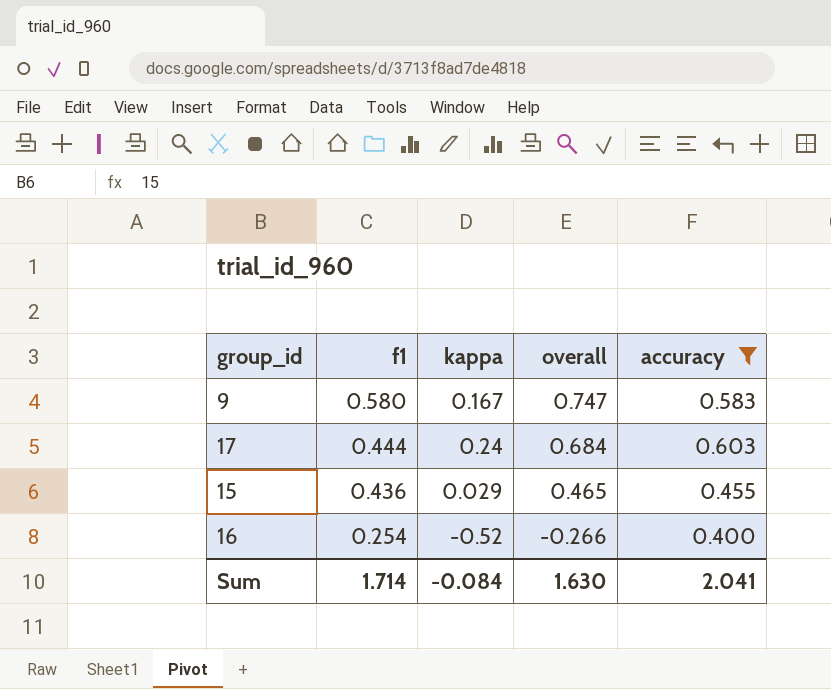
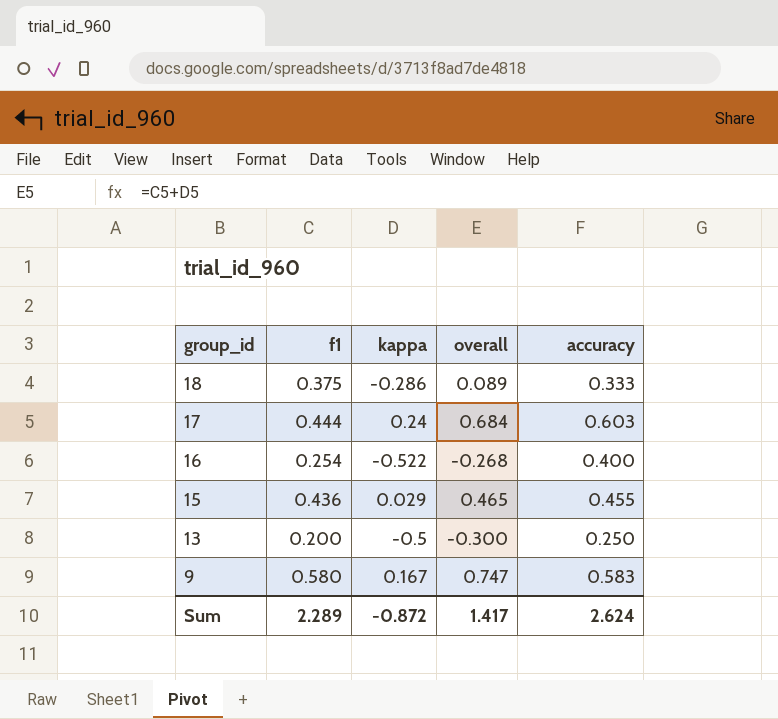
filter: accuracy >= 0.400 -> none
row order: f1 descending -> group_id descending
16 | kappa: -0.52 -> -0.522
16 | overall: -0.266 -> -0.268
Sum | f1: 1.714 -> 2.289
Sum | kappa: -0.084 -> -0.872
Sum | overall: 1.630 -> 1.417
Sum | accuracy: 2.041 -> 2.624

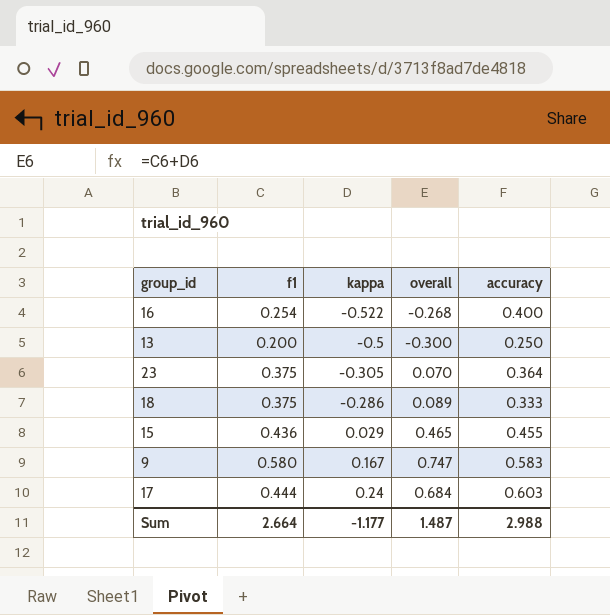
row order: group_id descending -> kappa ascending
row 23: none -> 0.375 | -0.305 | 0.070 | 0.364
Sum | f1: 2.289 -> 2.664
Sum | kappa: -0.872 -> -1.177
Sum | overall: 1.417 -> 1.487
Sum | accuracy: 2.624 -> 2.988

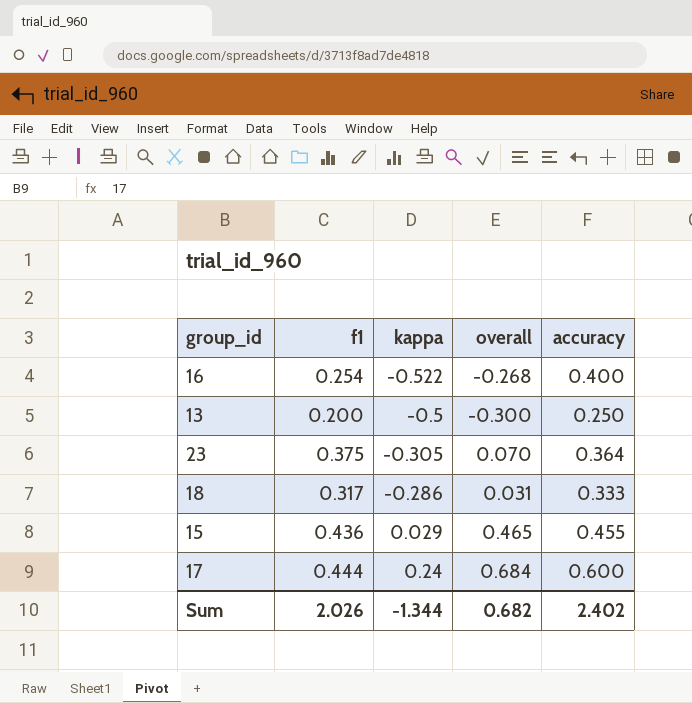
row 9: 0.580 | 0.167 | 0.747 | 0.583 -> none
18 | f1: 0.375 -> 0.317
18 | overall: 0.089 -> 0.031
17 | accuracy: 0.603 -> 0.600
Sum | f1: 2.664 -> 2.026
Sum | kappa: -1.177 -> -1.344
Sum | overall: 1.487 -> 0.682
Sum | accuracy: 2.988 -> 2.402

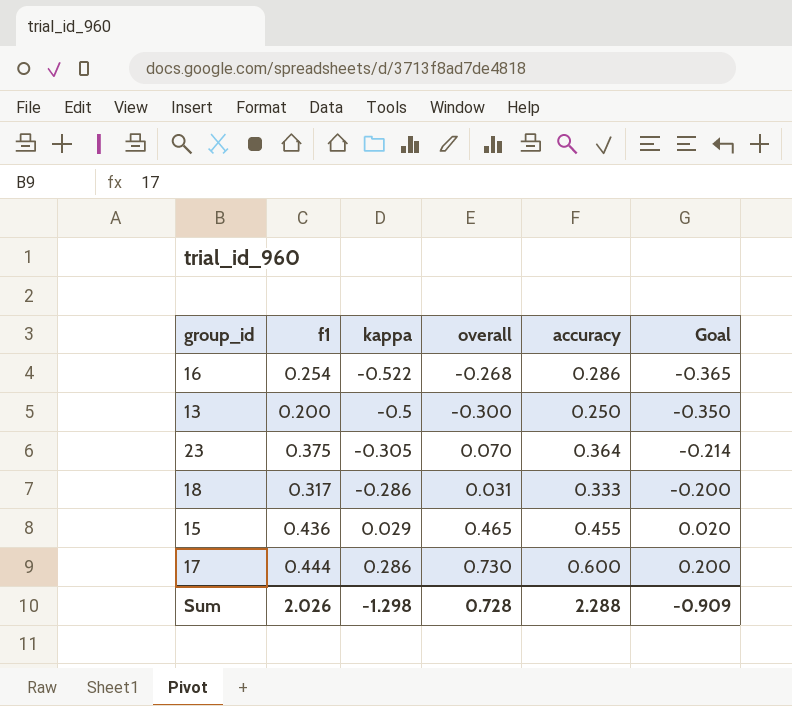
column Goal | formula: none -> [kappa] * 0.7
16 | accuracy: 0.400 -> 0.286
17 | kappa: 0.24 -> 0.286
17 | overall: 0.684 -> 0.730
Sum | kappa: -1.344 -> -1.298
Sum | overall: 0.682 -> 0.728
Sum | accuracy: 2.402 -> 2.288

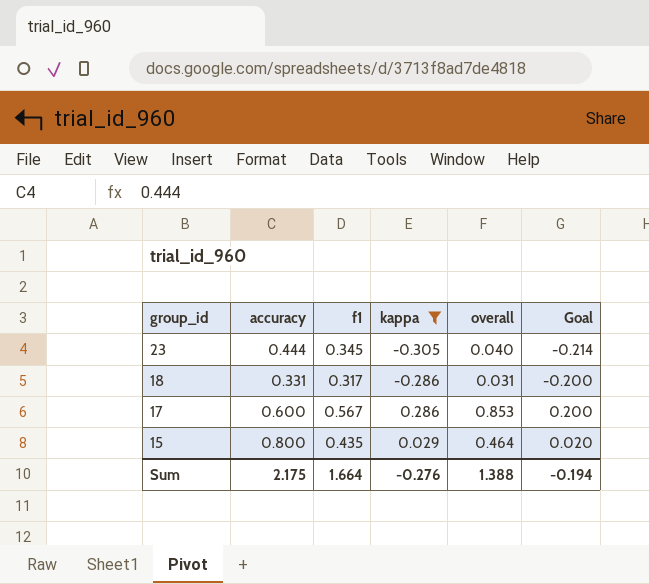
filter: none -> kappa >= -0.305
row order: kappa ascending -> group_id descending
column accuracy | position: 5 -> 2
23 | accuracy: 0.364 -> 0.444
23 | f1: 0.375 -> 0.345
23 | overall: 0.070 -> 0.040
18 | accuracy: 0.333 -> 0.331
17 | f1: 0.444 -> 0.567
17 | overall: 0.730 -> 0.853
15 | accuracy: 0.455 -> 0.800
15 | f1: 0.436 -> 0.435
15 | overall: 0.465 -> 0.464
Sum | accuracy: 2.288 -> 2.175
Sum | f1: 2.026 -> 1.664
Sum | kappa: -1.298 -> -0.276
Sum | overall: 0.728 -> 1.388
Sum | Goal: -0.909 -> -0.194

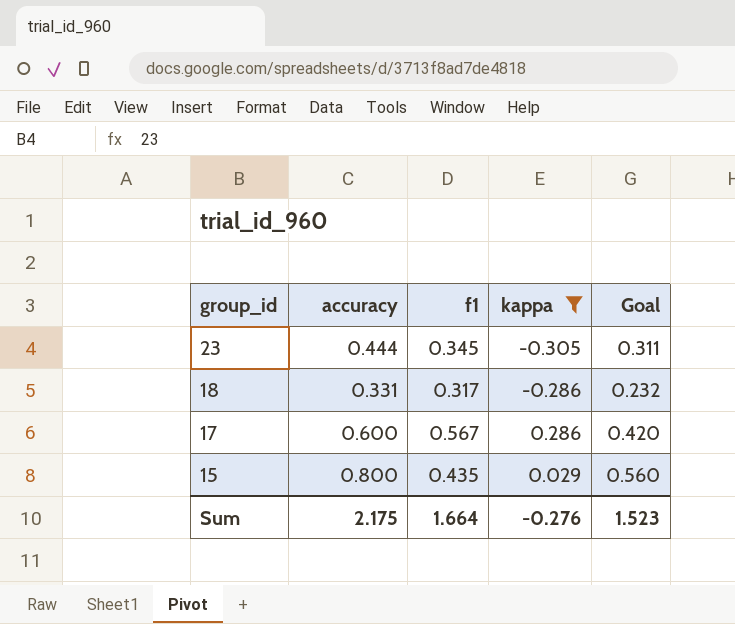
column overall | formula: [f1] + [kappa] -> none
column Goal | formula: [kappa] * 0.7 -> [accuracy] * 0.7
Sum | Goal: -0.194 -> 1.523

